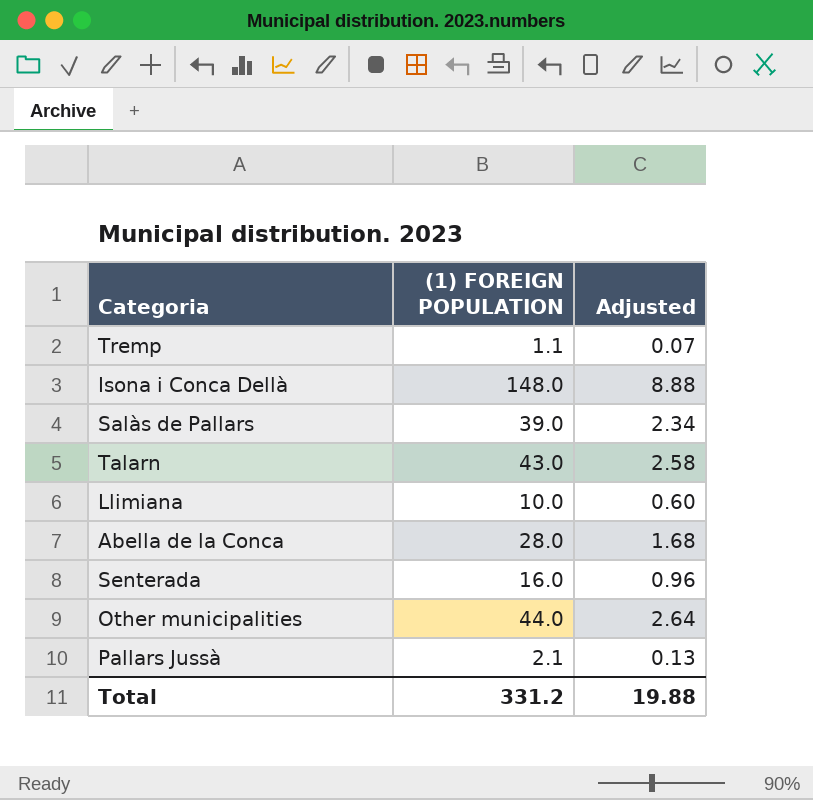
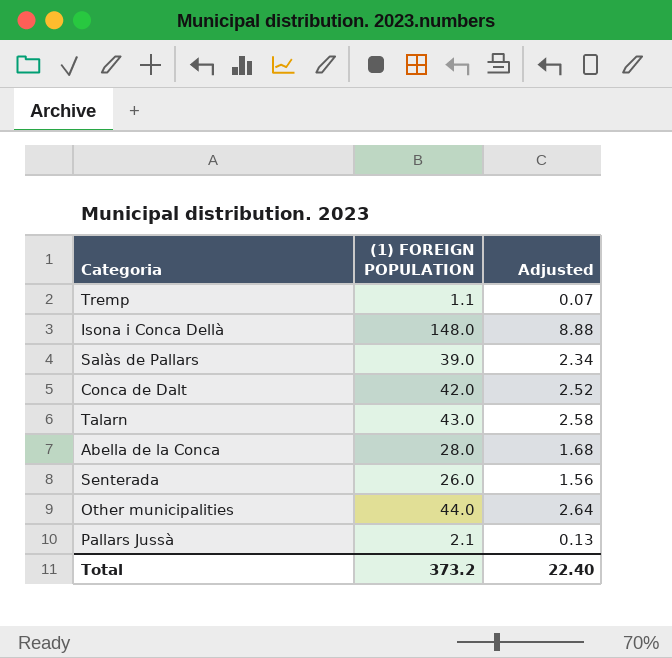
row Llimiana: 10.0 | 0.60 -> none
row Conca de Dalt: none -> 42.0 | 2.52
Senterada | (1) FOREIGN POPULATION: 16.0 -> 26.0
Senterada | Adjusted: 0.96 -> 1.56
Total | (1) FOREIGN POPULATION: 331.2 -> 373.2
Total | Adjusted: 19.88 -> 22.40

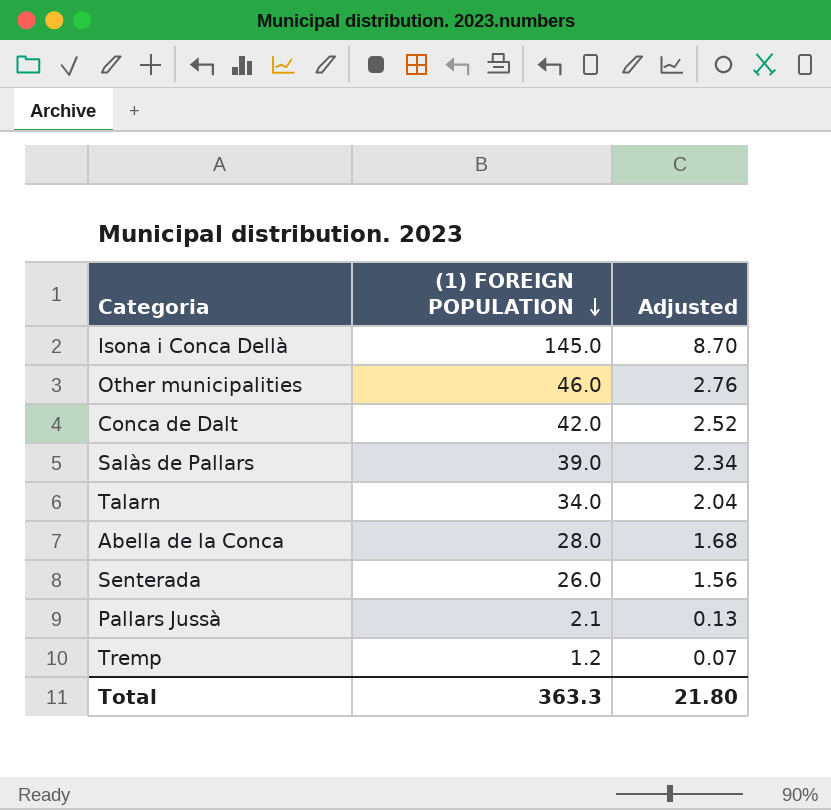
row order: none -> (1) FOREIGN POPULATION descending
Isona i Conca Dellà | (1) FOREIGN POPULATION: 148.0 -> 145.0
Isona i Conca Dellà | Adjusted: 8.88 -> 8.70
Other municipalities | (1) FOREIGN POPULATION: 44.0 -> 46.0
Other municipalities | Adjusted: 2.64 -> 2.76
Talarn | (1) FOREIGN POPULATION: 43.0 -> 34.0
Talarn | Adjusted: 2.58 -> 2.04
Tremp | (1) FOREIGN POPULATION: 1.1 -> 1.2
Total | (1) FOREIGN POPULATION: 373.2 -> 363.3
Total | Adjusted: 22.40 -> 21.80

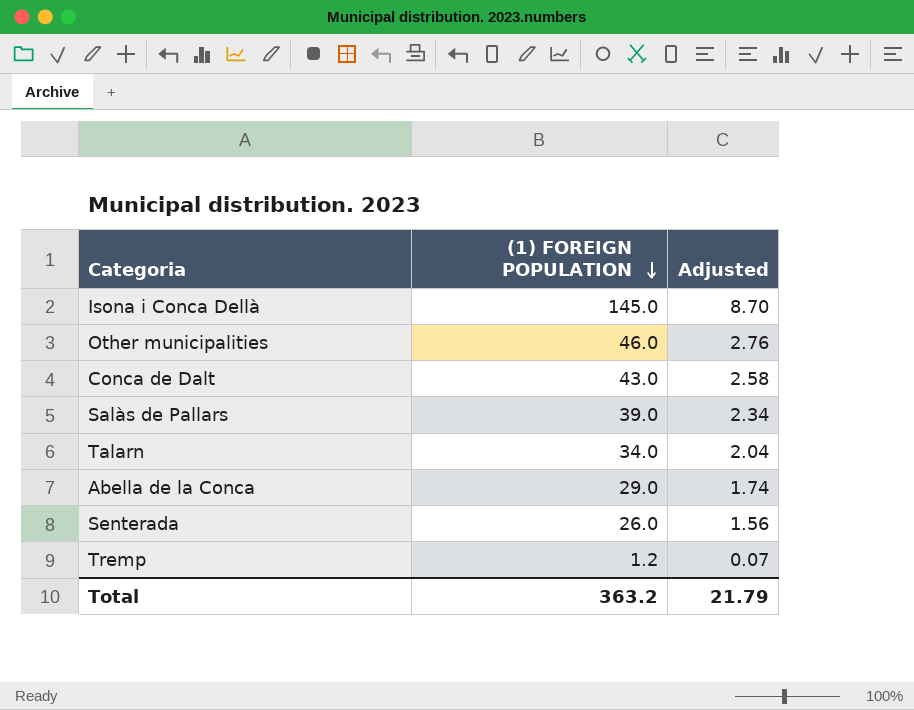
row Pallars Jussà: 2.1 | 0.13 -> none
Conca de Dalt | (1) FOREIGN POPULATION: 42.0 -> 43.0
Conca de Dalt | Adjusted: 2.52 -> 2.58
Abella de la Conca | (1) FOREIGN POPULATION: 28.0 -> 29.0
Abella de la Conca | Adjusted: 1.68 -> 1.74
Total | (1) FOREIGN POPULATION: 363.3 -> 363.2
Total | Adjusted: 21.80 -> 21.79

